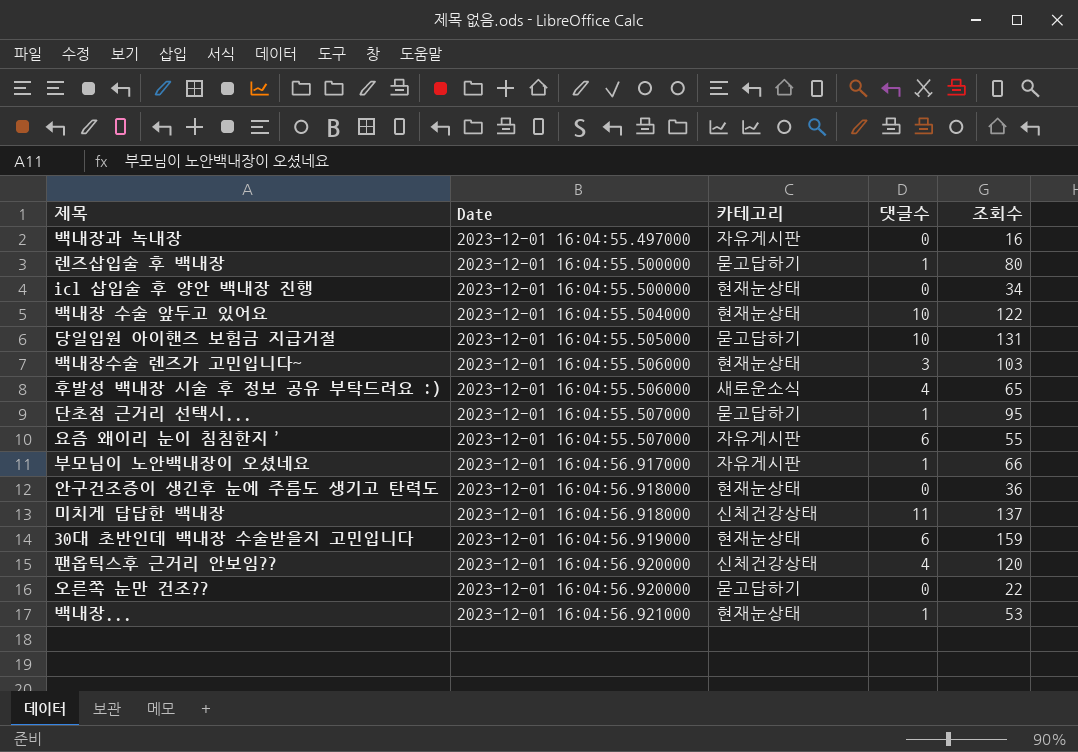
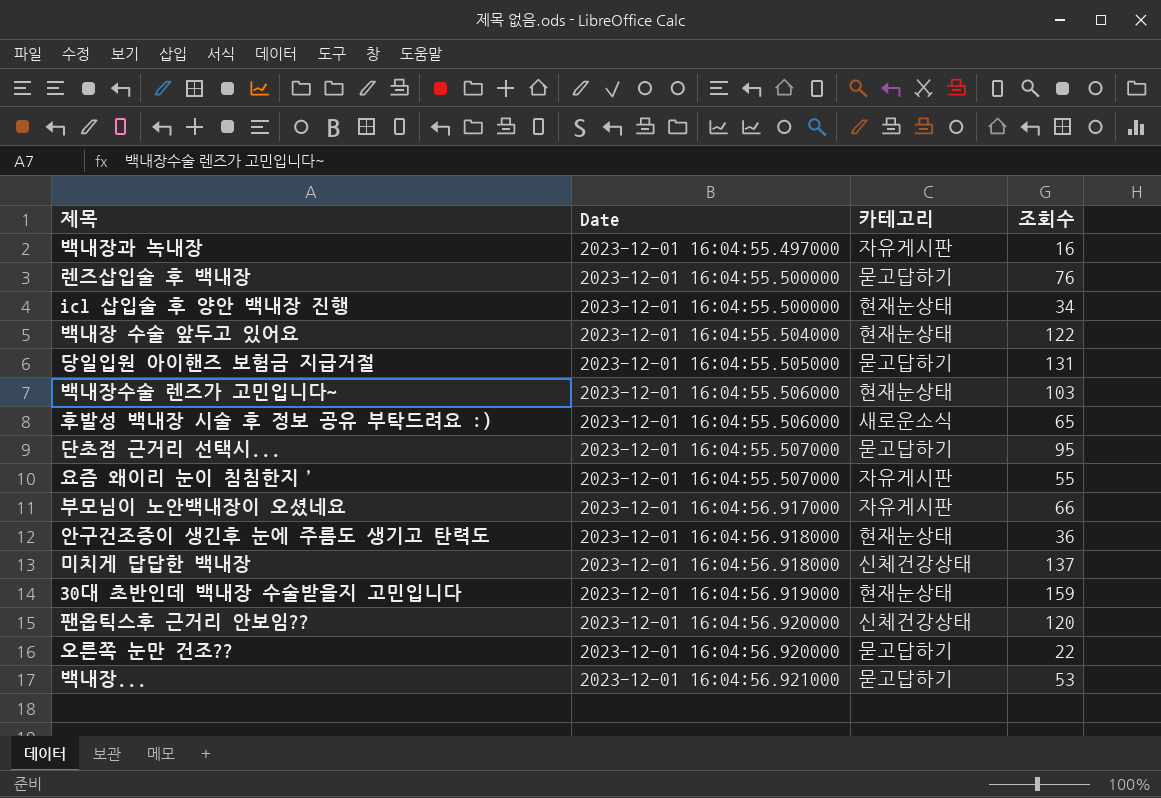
column 댓글수 | position: 4 -> none
렌즈삽입술 후 백내장 | 조회수: 80 -> 76
백내장... | 카테고리: 현재눈상태 -> 묻고답하기

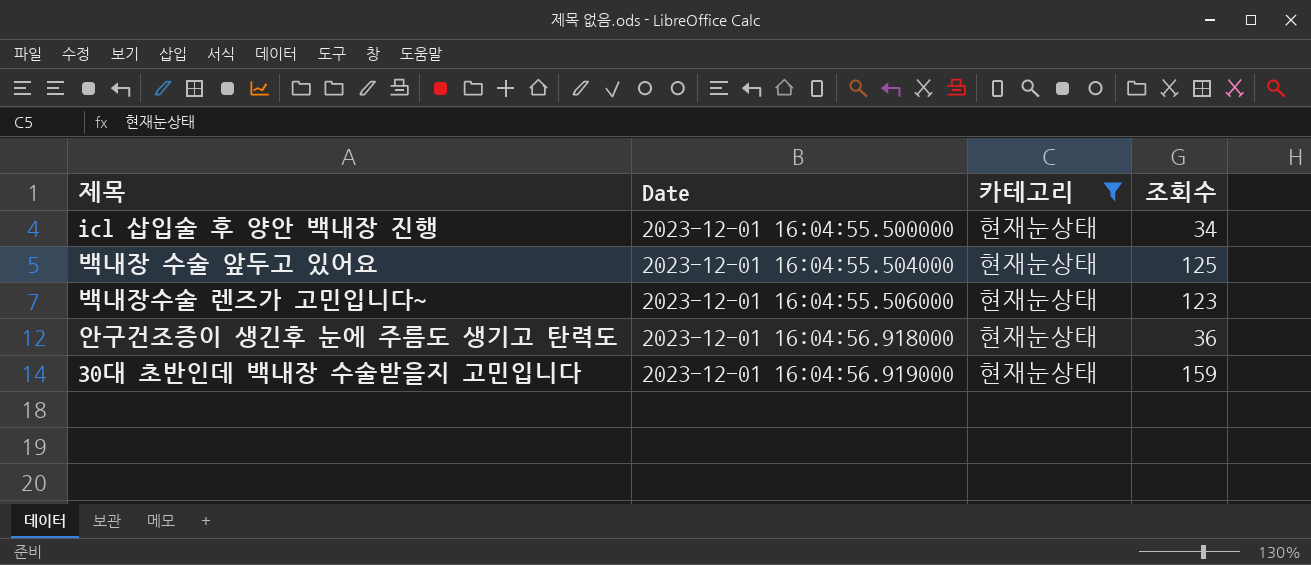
filter: none -> 카테고리 = 현재눈상태
백내장 수술 앞두고 있어요 | 조회수: 122 -> 125
백내장수술 렌즈가 고민입니다~ | 조회수: 103 -> 123

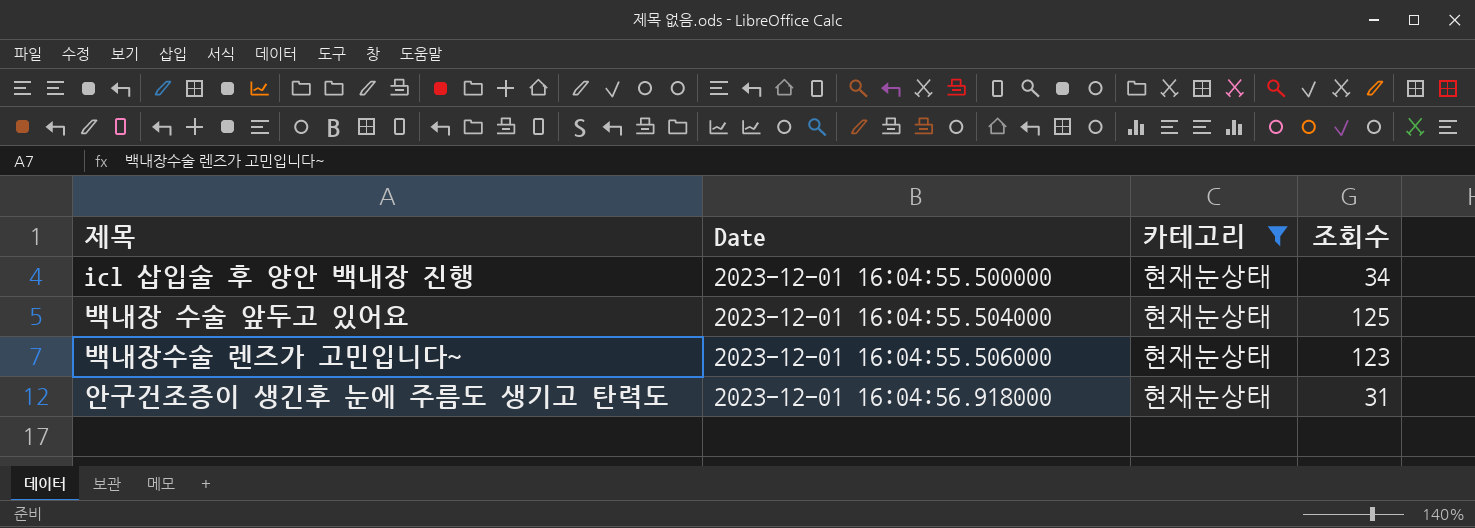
row 30대 초반인데 백내장 수술받을지 고민입니다: 2023-12-01 16:04:56.919000 | 현재눈상태 | 159 -> none
안구건조증이 생긴후 눈에 주름도 생기고 탄력도 | 조회수: 36 -> 31

